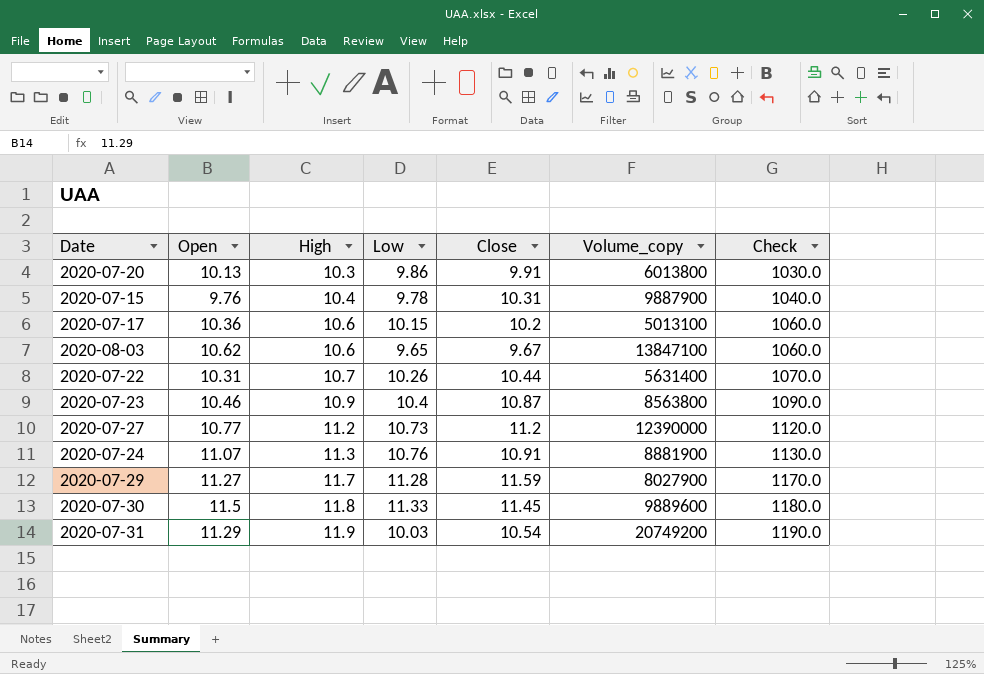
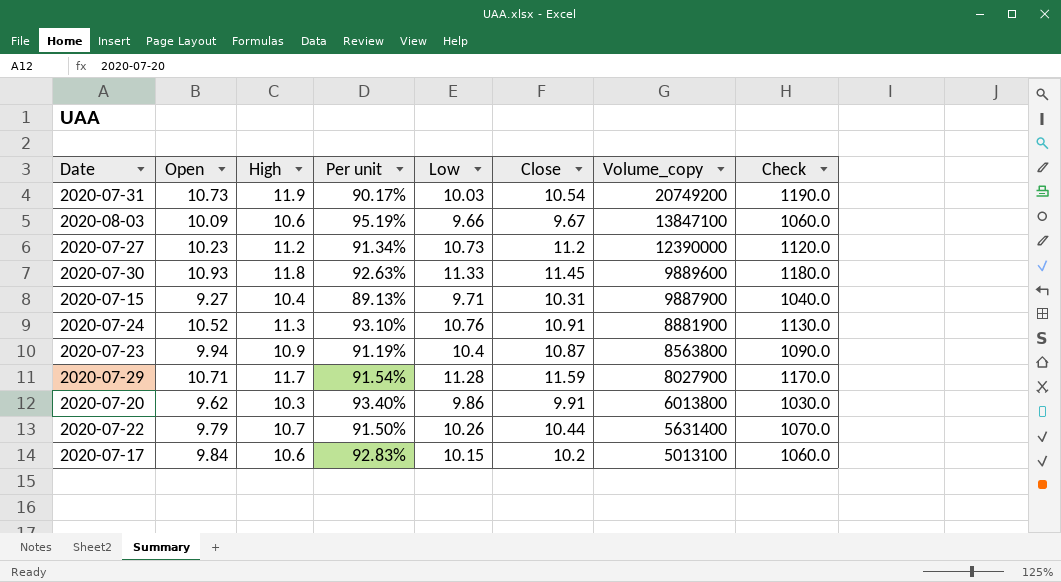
row order: High ascending -> Volume_copy descending
column Per unit | formula: none -> [Open] / [High]
2020-07-31 | Open: 11.29 -> 10.73
2020-08-03 | Open: 10.62 -> 10.09
2020-08-03 | Low: 9.65 -> 9.66
2020-07-27 | Open: 10.77 -> 10.23
2020-07-30 | Open: 11.5 -> 10.93
2020-07-15 | Open: 9.76 -> 9.27
2020-07-15 | Low: 9.78 -> 9.71
2020-07-24 | Open: 11.07 -> 10.52
2020-07-23 | Open: 10.46 -> 9.94
2020-07-29 | Open: 11.27 -> 10.71
2020-07-20 | Open: 10.13 -> 9.62
2020-07-22 | Open: 10.31 -> 9.79
2020-07-17 | Open: 10.36 -> 9.84

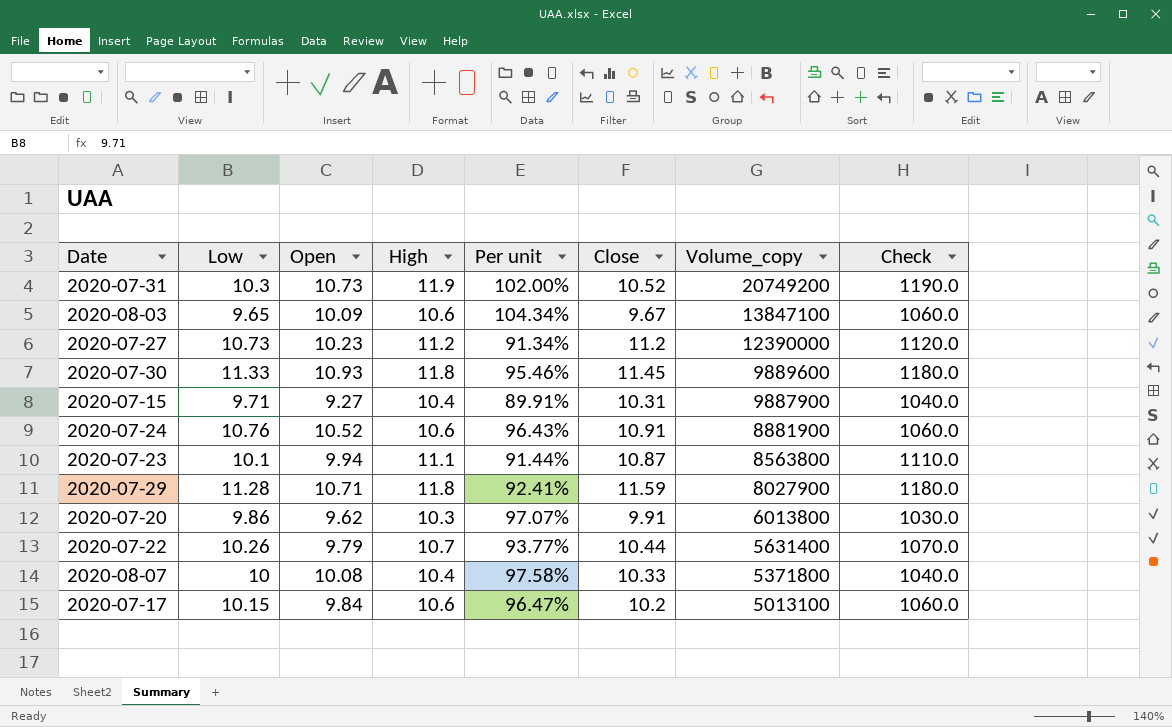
column Low | position: 5 -> 2
column Per unit | formula: [Open] / [High] -> [Open] / [Close]
2020-07-31 | Low: 10.03 -> 10.3
2020-07-31 | Close: 10.54 -> 10.52
2020-08-03 | Low: 9.66 -> 9.65
2020-07-24 | High: 11.3 -> 10.6
2020-07-24 | Check: 1130.0 -> 1060.0
2020-07-23 | Low: 10.4 -> 10.1
2020-07-23 | High: 10.9 -> 11.1
2020-07-23 | Check: 1090.0 -> 1110.0
2020-07-29 | High: 11.7 -> 11.8
2020-07-29 | Check: 1170.0 -> 1180.0
row 2020-08-07: none -> 10 | 10.08 | 10.4 | 97.58% | 10.33 | 5371800 | 1040.0

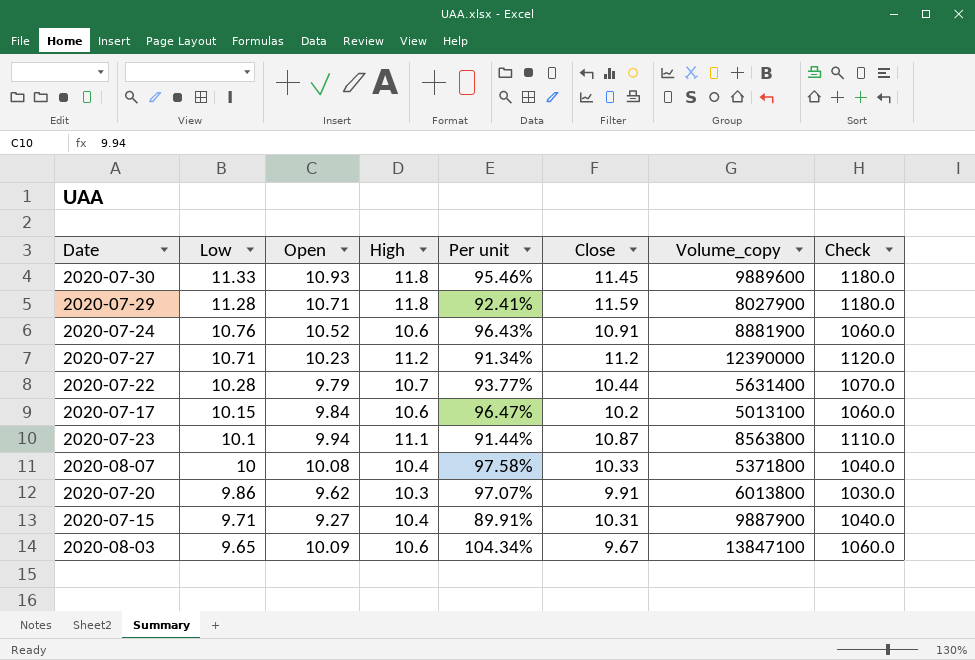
row order: Volume_copy descending -> Low descending
row 2020-07-31: 10.3 | 10.73 | 11.9 | 102.00% | 10.52 | 20749200 | 1190.0 -> none
2020-07-27 | Low: 10.73 -> 10.71
2020-07-22 | Low: 10.26 -> 10.28

